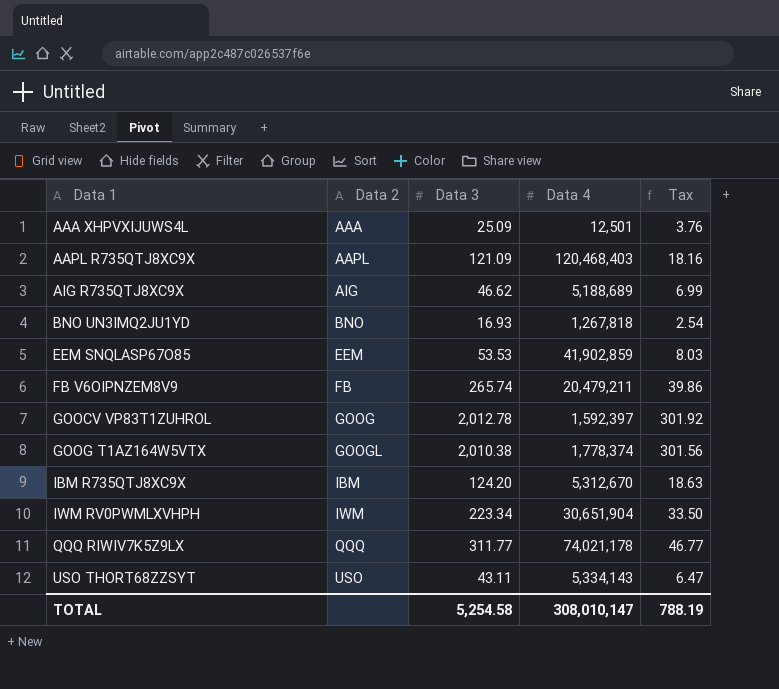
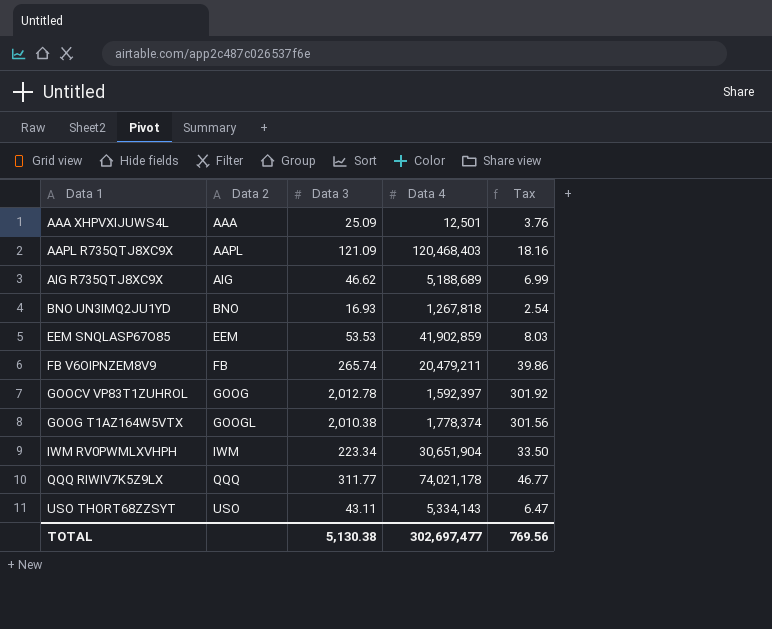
row IBM R735QTJ8XC9X: IBM | 124.20 | 5,312,670 | 18.63 -> none
TOTAL | Data 3: 5,254.58 -> 5,130.38
TOTAL | Data 4: 308,010,147 -> 302,697,477
TOTAL | Tax: 788.19 -> 769.56

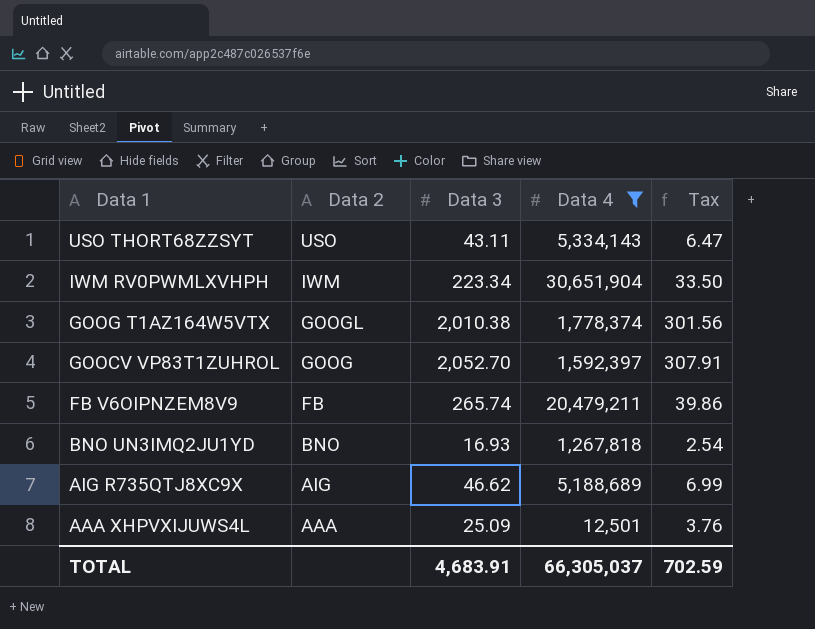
filter: none -> Data 4 <= 30,651,904
row order: Data 1 ascending -> Data 1 descending
GOOCV VP83T1ZUHROL | Data 3: 2,012.78 -> 2,052.70
GOOCV VP83T1ZUHROL | Tax: 301.92 -> 307.91
TOTAL | Data 3: 5,130.38 -> 4,683.91
TOTAL | Data 4: 302,697,477 -> 66,305,037
TOTAL | Tax: 769.56 -> 702.59

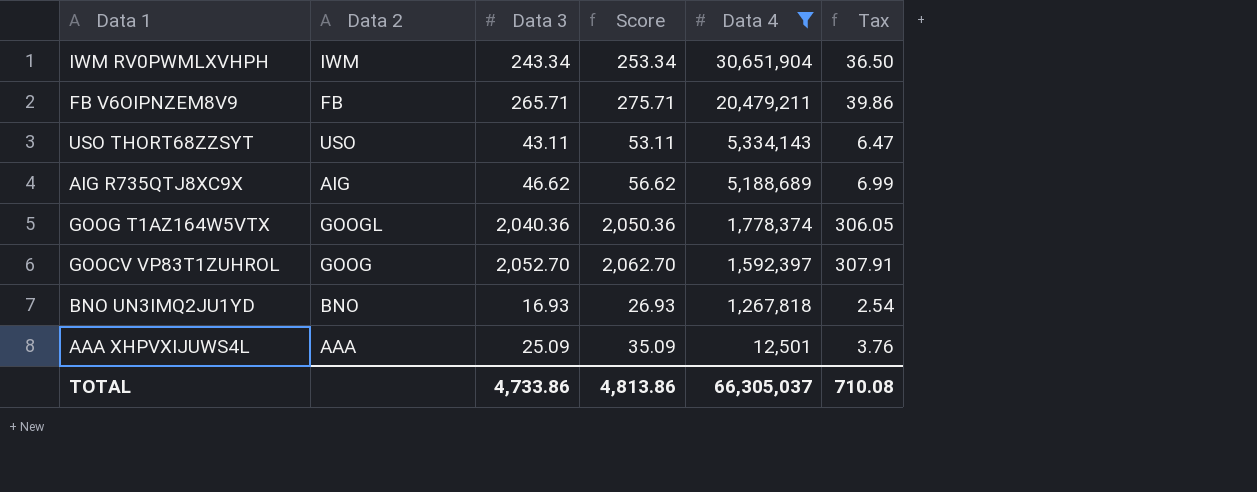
row order: Data 1 descending -> Data 4 descending
column Score | formula: none -> [Data 3] + 10
IWM RV0PWMLXVHPH | Data 3: 223.34 -> 243.34
IWM RV0PWMLXVHPH | Tax: 33.50 -> 36.50
FB V6OIPNZEM8V9 | Data 3: 265.74 -> 265.71
GOOG T1AZ164W5VTX | Data 3: 2,010.38 -> 2,040.36
GOOG T1AZ164W5VTX | Tax: 301.56 -> 306.05
TOTAL | Data 3: 4,683.91 -> 4,733.86
TOTAL | Tax: 702.59 -> 710.08

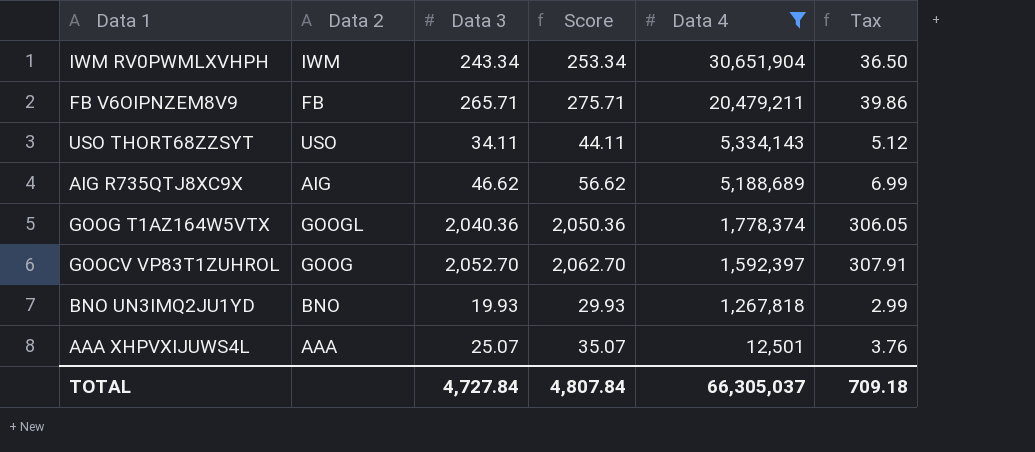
USO THORT68ZZSYT | Data 3: 43.11 -> 34.11
USO THORT68ZZSYT | Score: 53.11 -> 44.11
USO THORT68ZZSYT | Tax: 6.47 -> 5.12
BNO UN3IMQ2JU1YD | Data 3: 16.93 -> 19.93
BNO UN3IMQ2JU1YD | Score: 26.93 -> 29.93
BNO UN3IMQ2JU1YD | Tax: 2.54 -> 2.99
AAA XHPVXIJUWS4L | Data 3: 25.09 -> 25.07
AAA XHPVXIJUWS4L | Score: 35.09 -> 35.07
TOTAL | Data 3: 4,733.86 -> 4,727.84
TOTAL | Score: 4,813.86 -> 4,807.84
TOTAL | Tax: 710.08 -> 709.18

